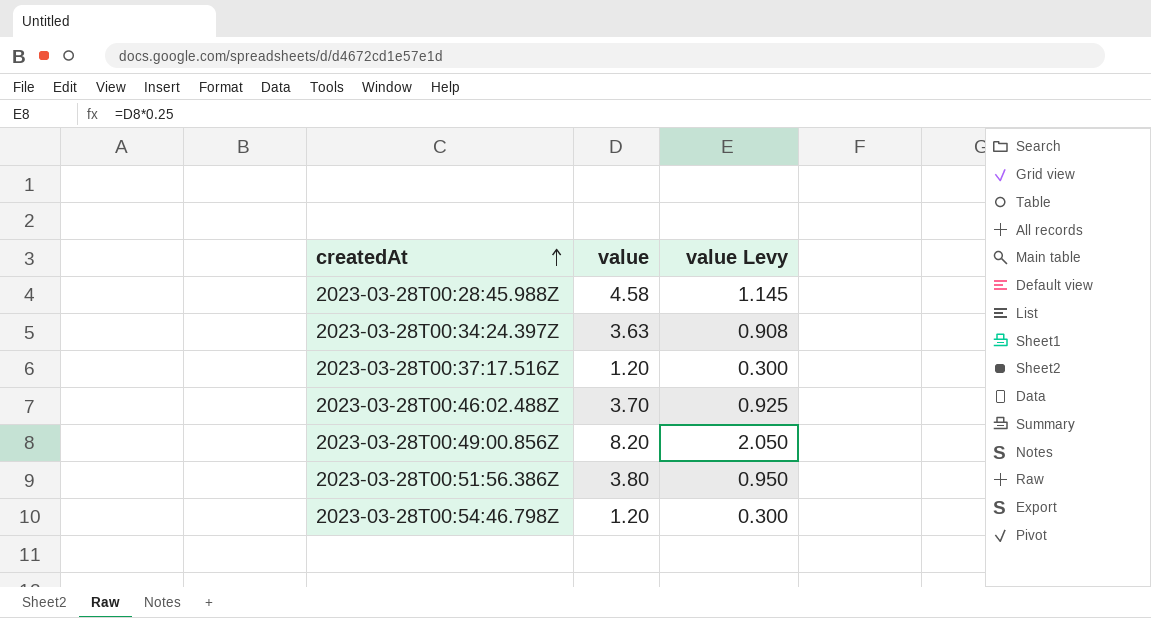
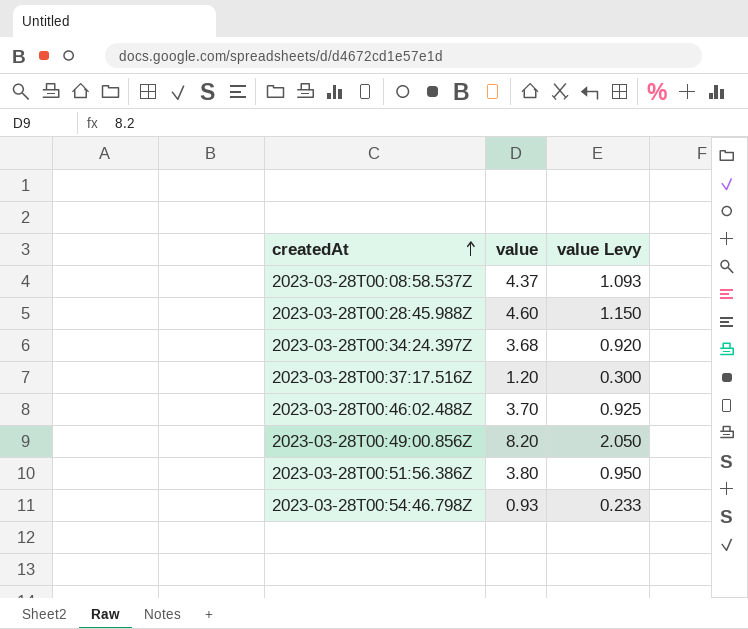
row 2023-03-28T00:08:58.537Z: none -> 4.37 | 1.093
2023-03-28T00:28:45.988Z | value: 4.58 -> 4.60
2023-03-28T00:28:45.988Z | value Levy: 1.145 -> 1.150
2023-03-28T00:34:24.397Z | value: 3.63 -> 3.68
2023-03-28T00:34:24.397Z | value Levy: 0.908 -> 0.920
2023-03-28T00:54:46.798Z | value: 1.20 -> 0.93
2023-03-28T00:54:46.798Z | value Levy: 0.300 -> 0.233

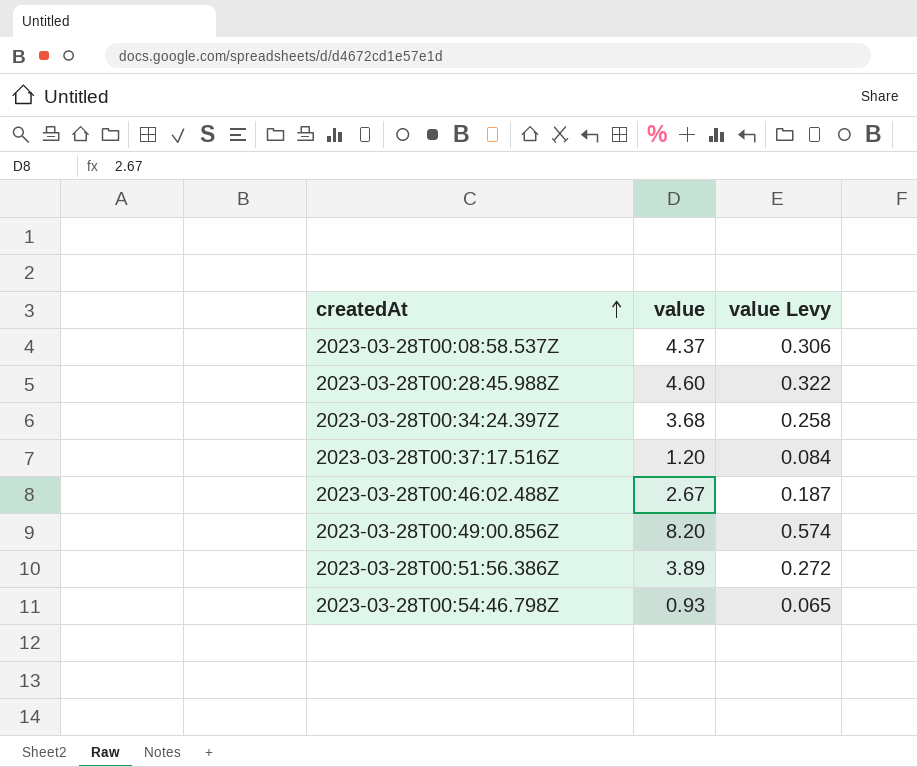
column value Levy | formula: [value] * 0.25 -> [value] * 0.07
2023-03-28T00:46:02.488Z | value: 3.70 -> 2.67
2023-03-28T00:51:56.386Z | value: 3.80 -> 3.89

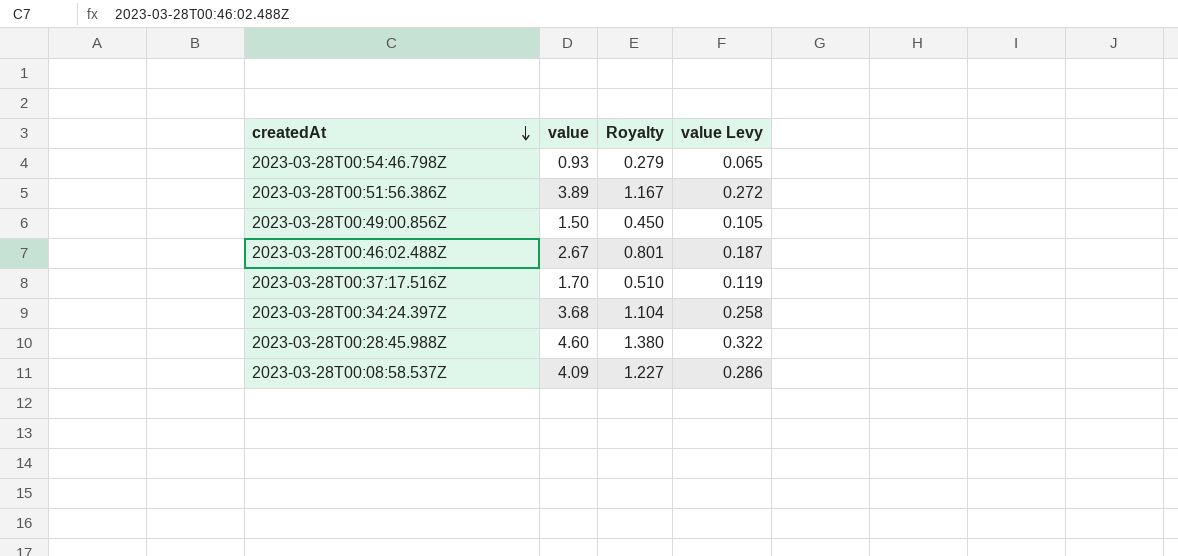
row order: createdAt ascending -> createdAt descending
column Royalty | formula: none -> [value] * 0.3
2023-03-28T00:49:00.856Z | value: 8.20 -> 1.50
2023-03-28T00:49:00.856Z | value Levy: 0.574 -> 0.105
2023-03-28T00:37:17.516Z | value: 1.20 -> 1.70
2023-03-28T00:37:17.516Z | value Levy: 0.084 -> 0.119
2023-03-28T00:08:58.537Z | value: 4.37 -> 4.09
2023-03-28T00:08:58.537Z | value Levy: 0.306 -> 0.286

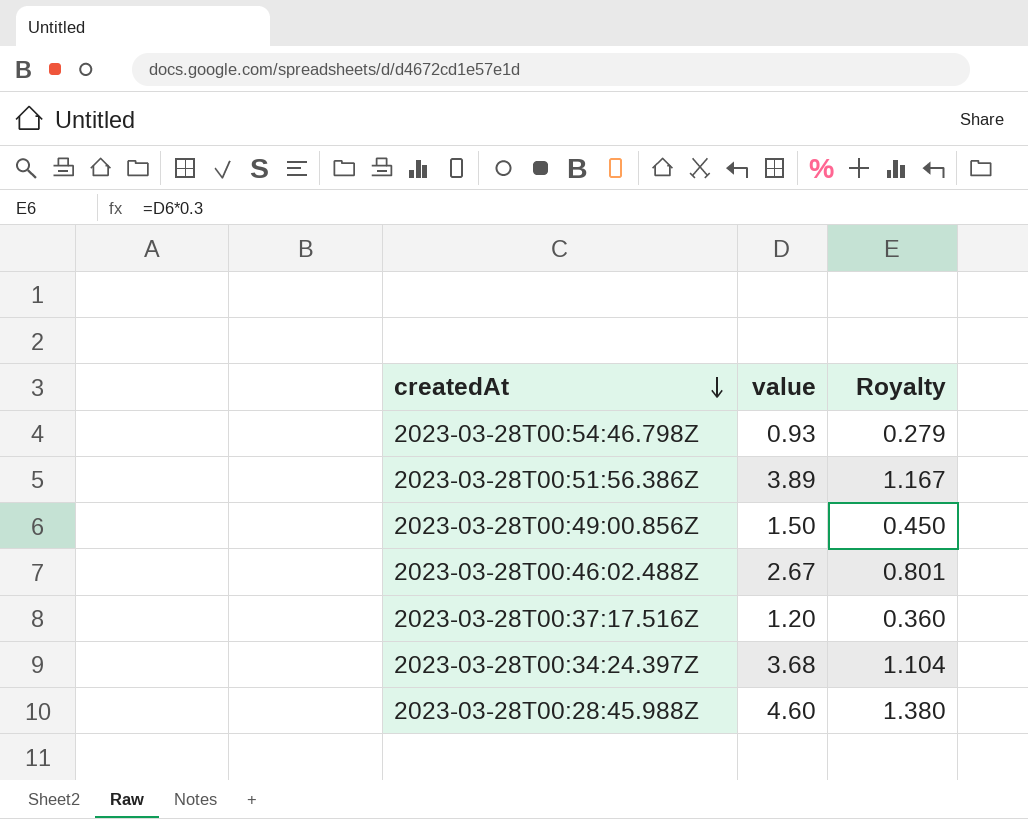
column value Levy | formula: [value] * 0.07 -> none
row 2023-03-28T00:08:58.537Z: 4.09 | 1.227 | 0.286 -> none
2023-03-28T00:37:17.516Z | value: 1.70 -> 1.20
2023-03-28T00:37:17.516Z | Royalty: 0.510 -> 0.360

